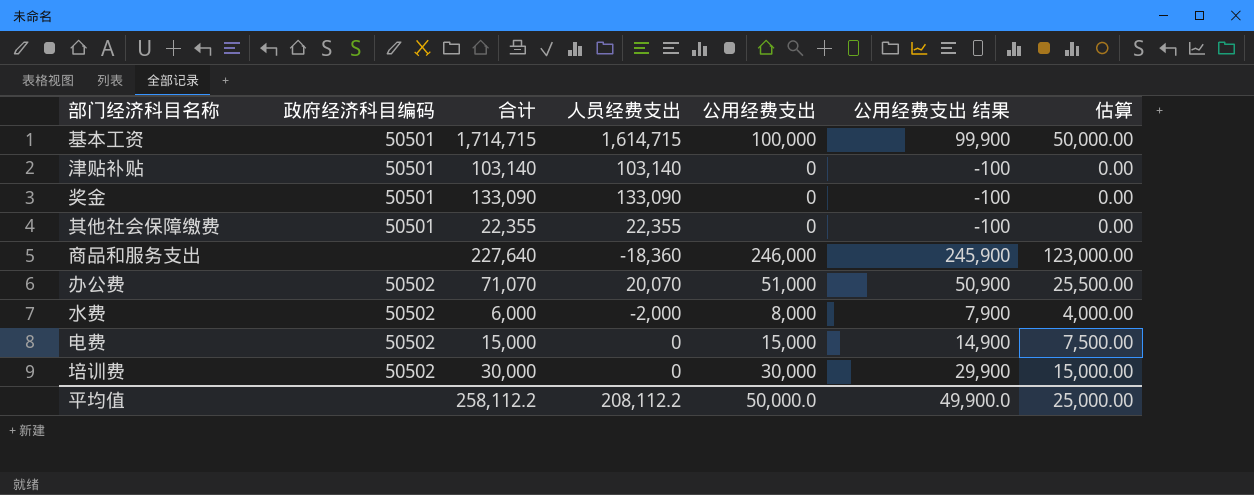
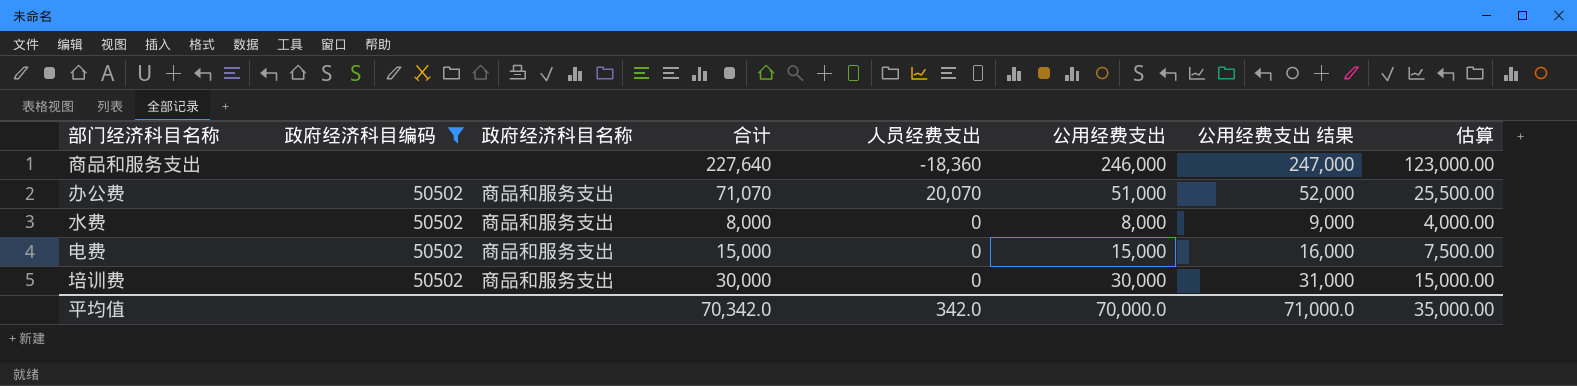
filter: none -> 政府经济科目编码 != 50501
column 政府经济科目名称 | position: none -> 3
column 公用经费支出 结果 | formula: [公用经费支出] - 100 -> [公用经费支出] + 1000
水费 | 合计: 6,000 -> 8,000
水费 | 人员经费支出: -2,000 -> 0
平均值 | 合计: 258,112.2 -> 70,342.0
平均值 | 人员经费支出: 208,112.2 -> 342.0
平均值 | 公用经费支出: 50,000.0 -> 70,000.0
平均值 | 公用经费支出 结果: 49,900.0 -> 71,000.0
平均值 | 估算: 25,000.00 -> 35,000.00

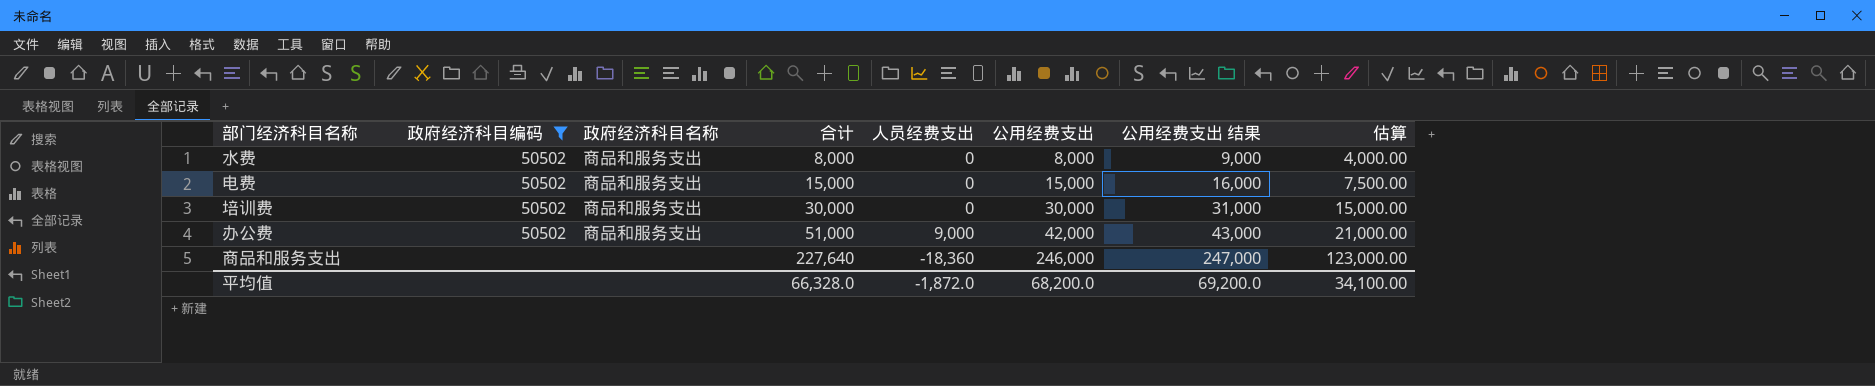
row order: none -> 合计 ascending
办公费 | 合计: 71,070 -> 51,000
办公费 | 人员经费支出: 20,070 -> 9,000
办公费 | 公用经费支出: 51,000 -> 42,000
办公费 | 公用经费支出 结果: 52,000 -> 43,000
办公费 | 估算: 25,500.00 -> 21,000.00
平均值 | 合计: 70,342.0 -> 66,328.0
平均值 | 人员经费支出: 342.0 -> -1,872.0
平均值 | 公用经费支出: 70,000.0 -> 68,200.0
平均值 | 公用经费支出 结果: 71,000.0 -> 69,200.0
平均值 | 估算: 35,000.00 -> 34,100.00

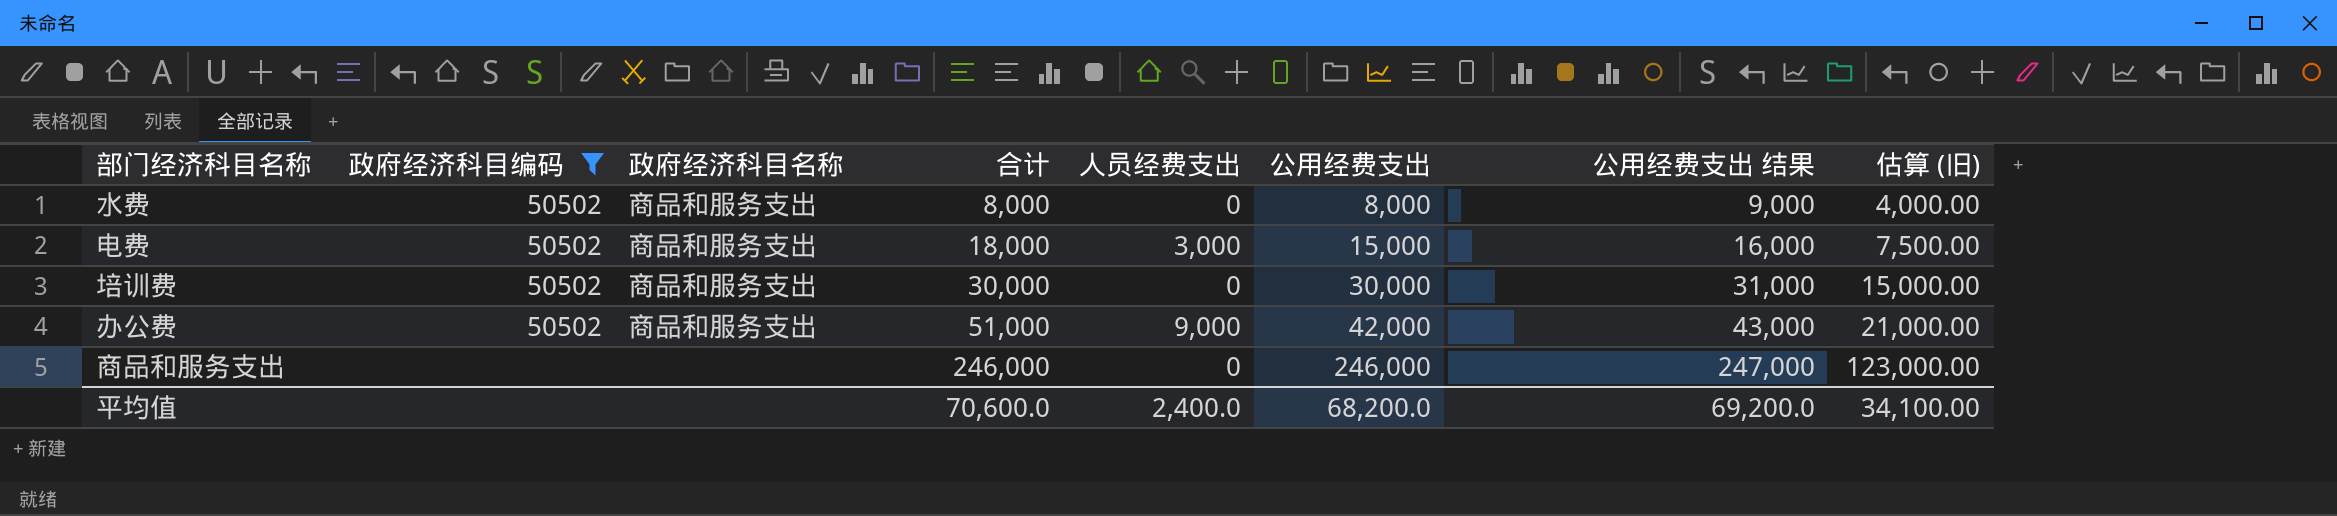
column name: 估算 -> 估算 (旧)
电费 | 合计: 15,000 -> 18,000
电费 | 人员经费支出: 0 -> 3,000
商品和服务支出 | 合计: 227,640 -> 246,000
商品和服务支出 | 人员经费支出: -18,360 -> 0
平均值 | 合计: 66,328.0 -> 70,600.0
平均值 | 人员经费支出: -1,872.0 -> 2,400.0

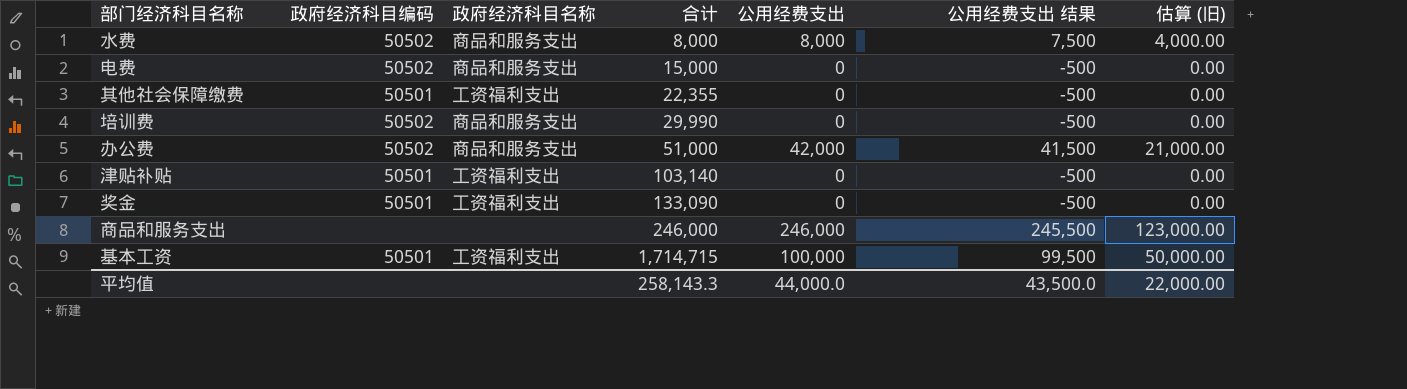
filter: 政府经济科目编码 != 50501 -> none
column 人员经费支出 | formula: [合计] - [公用经费支出] -> none
column 公用经费支出 结果 | formula: [公用经费支出] + 1000 -> [公用经费支出] - 500
电费 | 合计: 18,000 -> 15,000
电费 | 公用经费支出: 15,000 -> 0
电费 | 估算 (旧): 7,500.00 -> 0.00
培训费 | 合计: 30,000 -> 29,990
培训费 | 公用经费支出: 30,000 -> 0
培训费 | 估算 (旧): 15,000.00 -> 0.00
平均值 | 合计: 70,600.0 -> 258,143.3
平均值 | 公用经费支出: 68,200.0 -> 44,000.0
平均值 | 公用经费支出 结果: 69,200.0 -> 43,500.0
平均值 | 估算 (旧): 34,100.00 -> 22,000.00

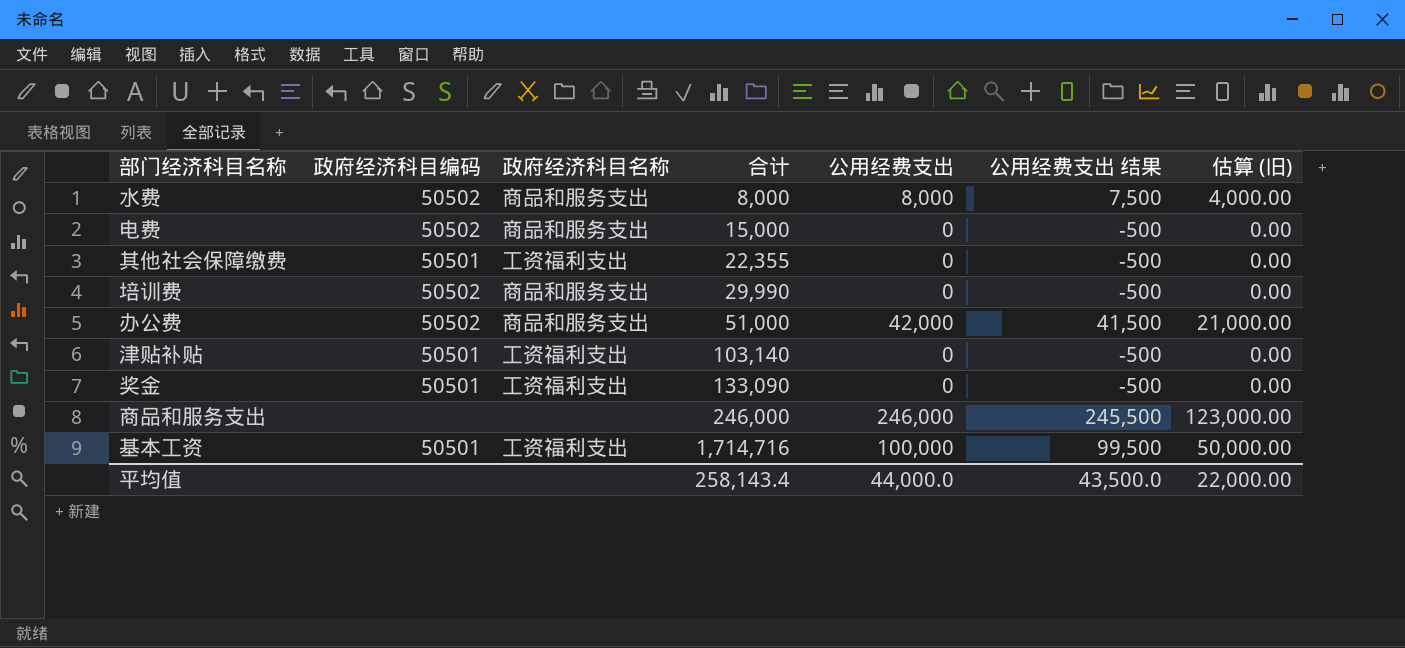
基本工资 | 合计: 1,714,715 -> 1,714,716
平均值 | 合计: 258,143.3 -> 258,143.4

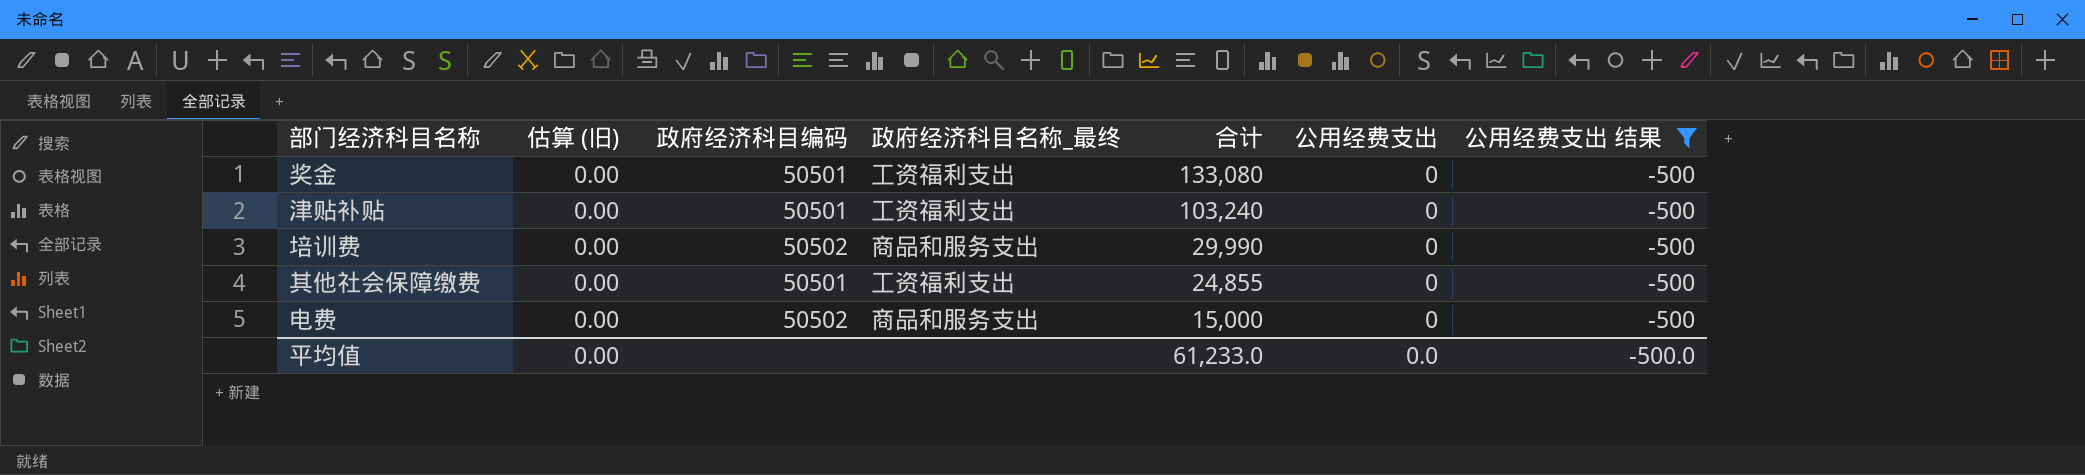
filter: none -> 公用经费支出 结果 = -500
row order: 合计 ascending -> 合计 descending
column 估算 (旧) | position: 7 -> 2
column name: 政府经济科目名称 -> 政府经济科目名称_最终
奖金 | 合计: 133,090 -> 133,080
津贴补贴 | 合计: 103,140 -> 103,240
其他社会保障缴费 | 合计: 22,355 -> 24,855
平均值 | 估算 (旧): 22,000.00 -> 0.00
平均值 | 合计: 258,143.4 -> 61,233.0
平均值 | 公用经费支出: 44,000.0 -> 0.0
平均值 | 公用经费支出 结果: 43,500.0 -> -500.0

